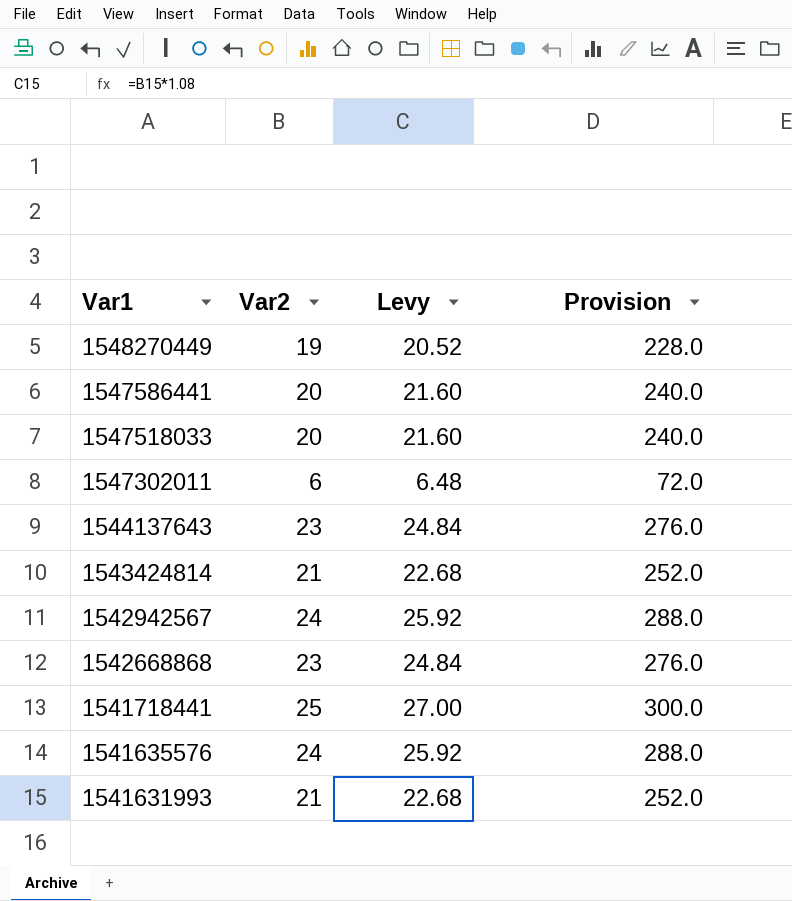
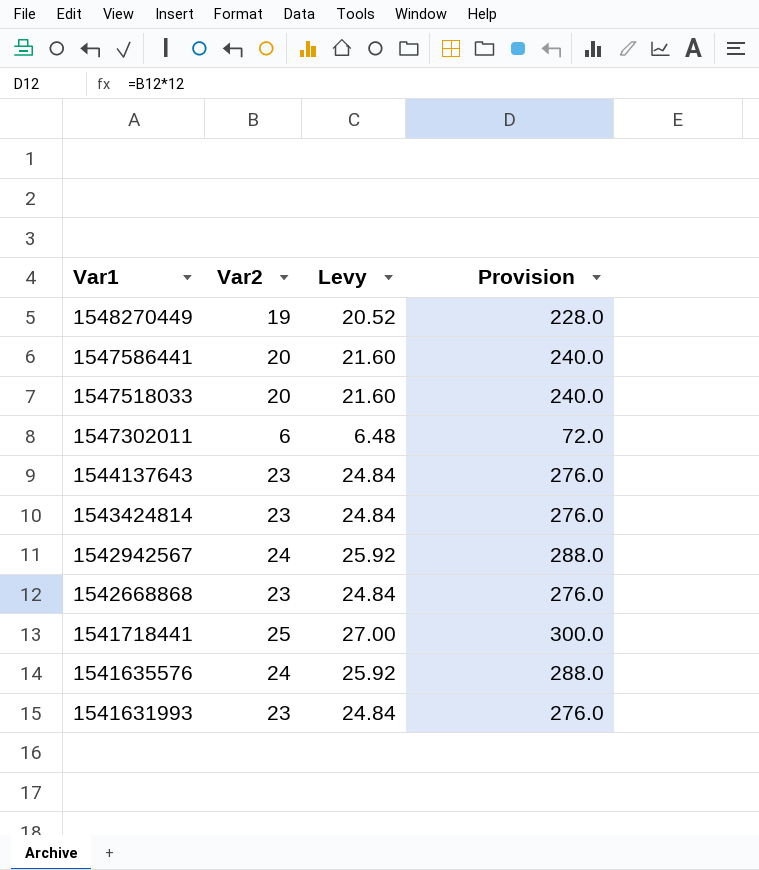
1543424814 | Var2: 21 -> 23
1543424814 | Levy: 22.68 -> 24.84
1543424814 | Provision: 252.0 -> 276.0
1541631993 | Var2: 21 -> 23
1541631993 | Levy: 22.68 -> 24.84
1541631993 | Provision: 252.0 -> 276.0

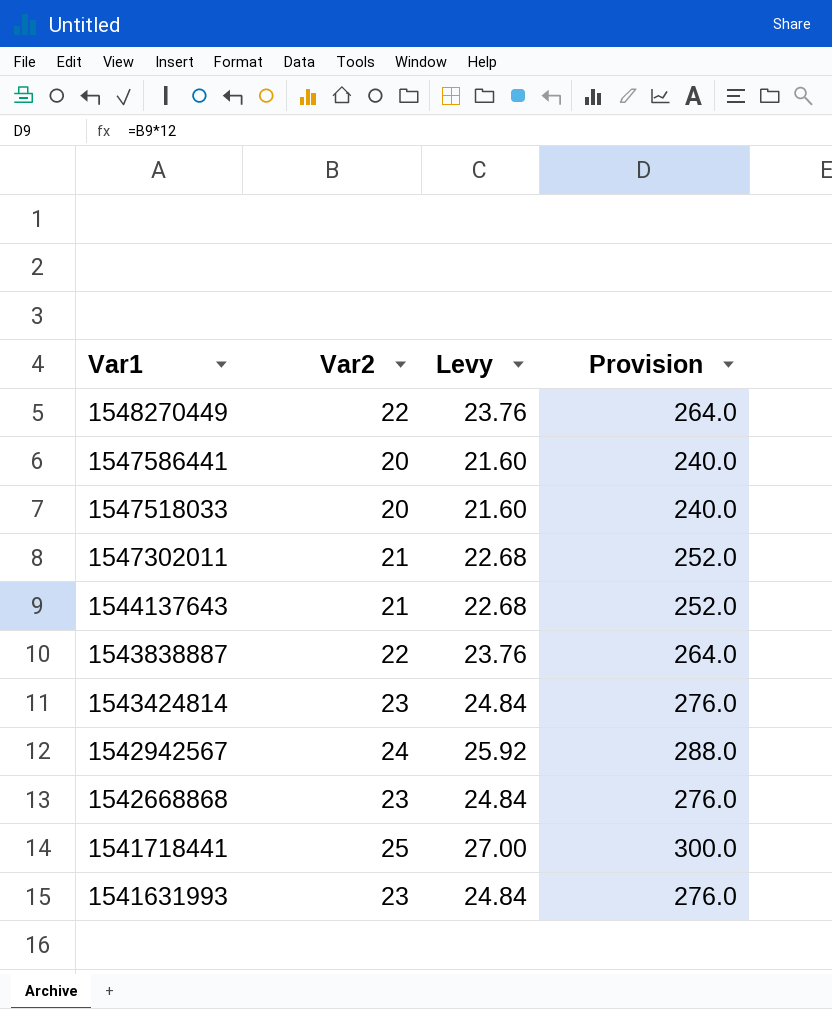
row 1541635576: 24 | 25.92 | 288.0 -> none
1548270449 | Var2: 19 -> 22
1548270449 | Levy: 20.52 -> 23.76
1548270449 | Provision: 228.0 -> 264.0
1547302011 | Var2: 6 -> 21
1547302011 | Levy: 6.48 -> 22.68
1547302011 | Provision: 72.0 -> 252.0
1544137643 | Var2: 23 -> 21
1544137643 | Levy: 24.84 -> 22.68
1544137643 | Provision: 276.0 -> 252.0
row 1543838887: none -> 22 | 23.76 | 264.0

